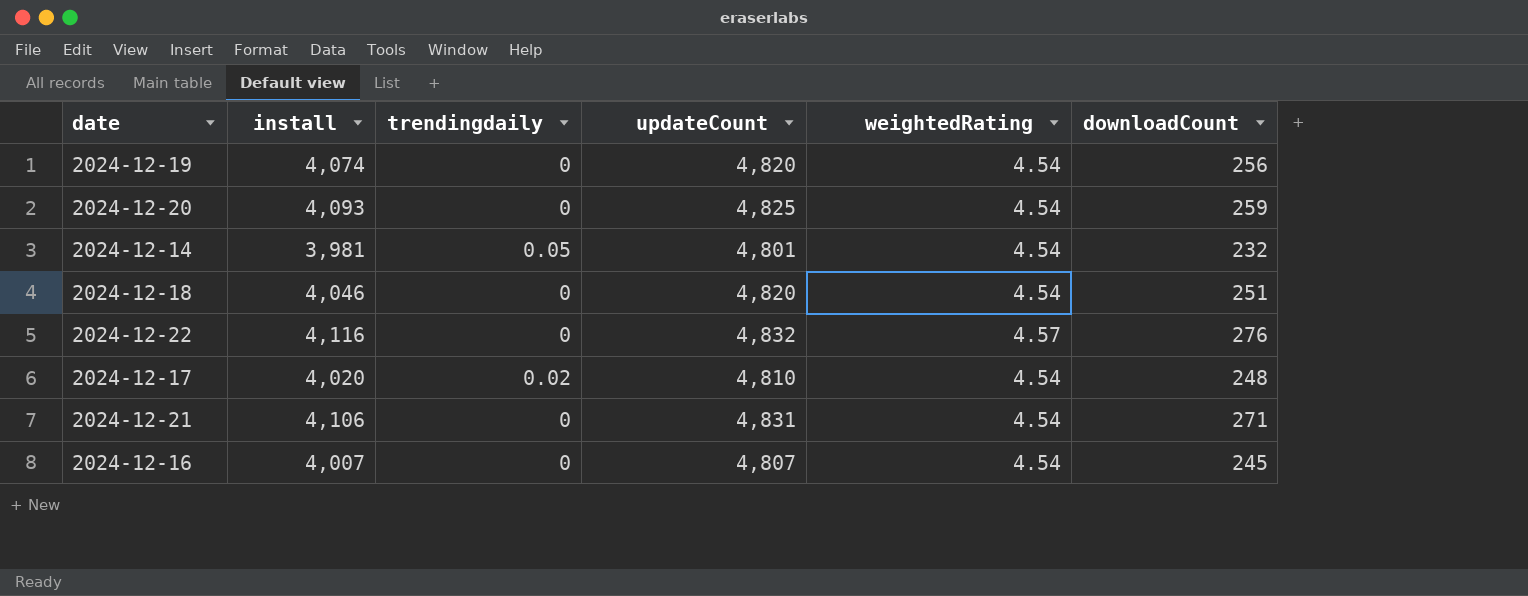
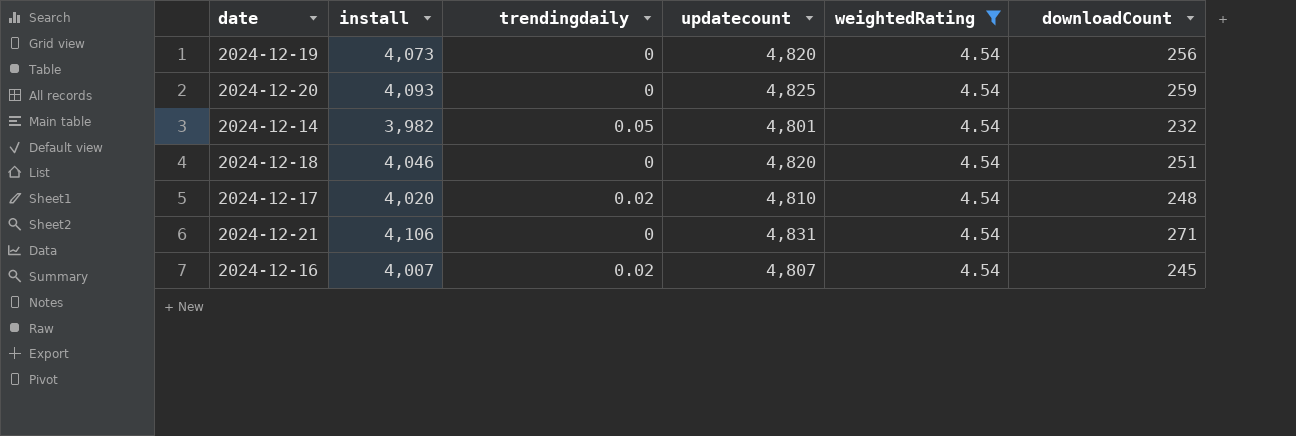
filter: none -> weightedRating = 4.54
column name: updateCount -> updatecount
2024-12-19 | install: 4,074 -> 4,073
2024-12-14 | install: 3,981 -> 3,982
2024-12-16 | trendingdaily: 0 -> 0.02

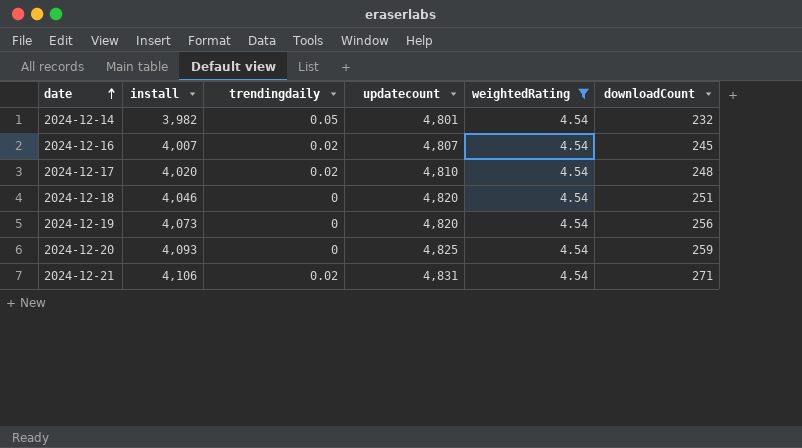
row order: none -> date ascending
2024-12-21 | trendingdaily: 0 -> 0.02

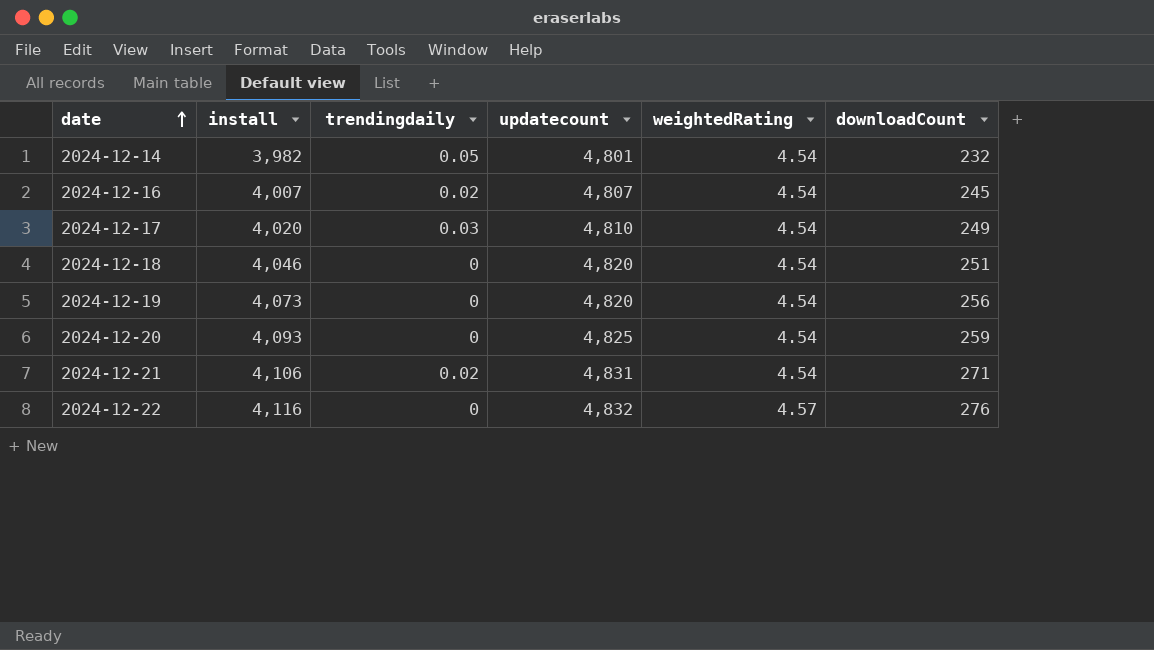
filter: weightedRating = 4.54 -> none
2024-12-17 | trendingdaily: 0.02 -> 0.03
2024-12-17 | downloadCount: 248 -> 249

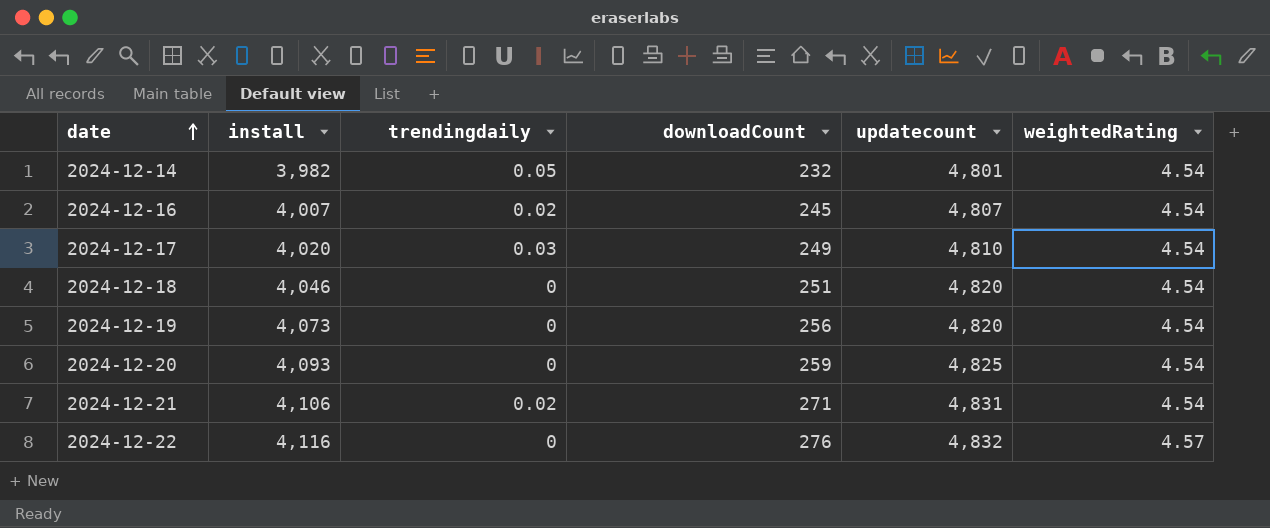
column downloadCount | position: 6 -> 4

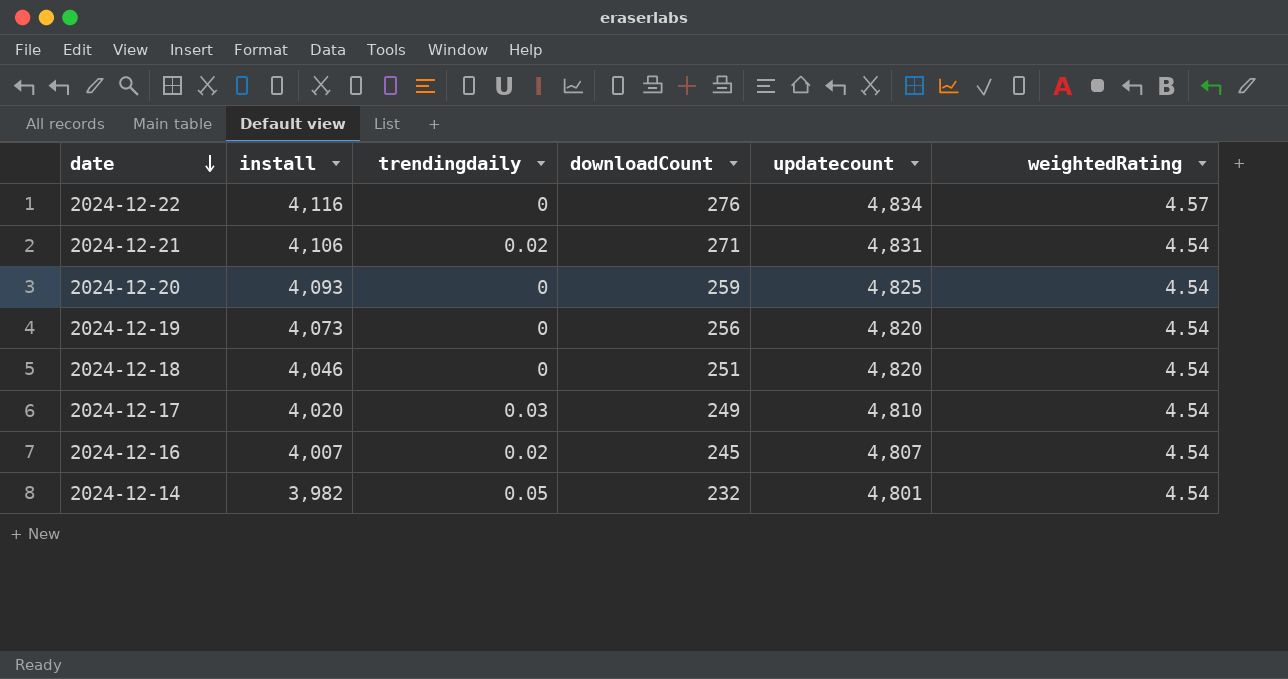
row order: date ascending -> date descending
2024-12-22 | updatecount: 4,832 -> 4,834

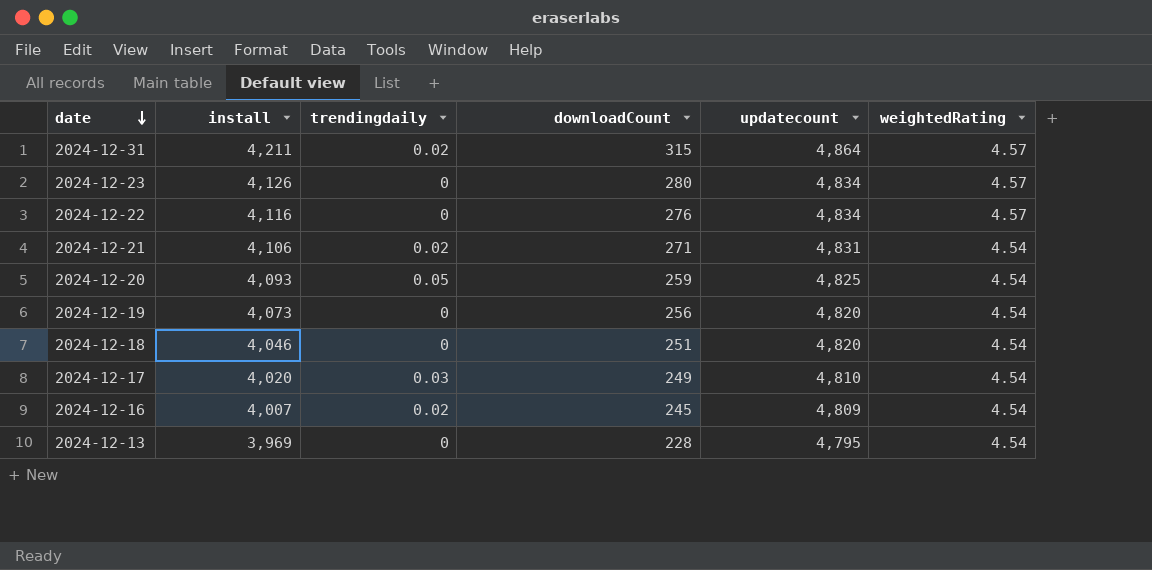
row 2024-12-14: 3,982 | 0.05 | 232 | 4,801 | 4.54 -> none
row 2024-12-31: none -> 4,211 | 0.02 | 315 | 4,864 | 4.57
row 2024-12-23: none -> 4,126 | 0 | 280 | 4,834 | 4.57
2024-12-20 | trendingdaily: 0 -> 0.05
2024-12-16 | updatecount: 4,807 -> 4,809
row 2024-12-13: none -> 3,969 | 0 | 228 | 4,795 | 4.54

